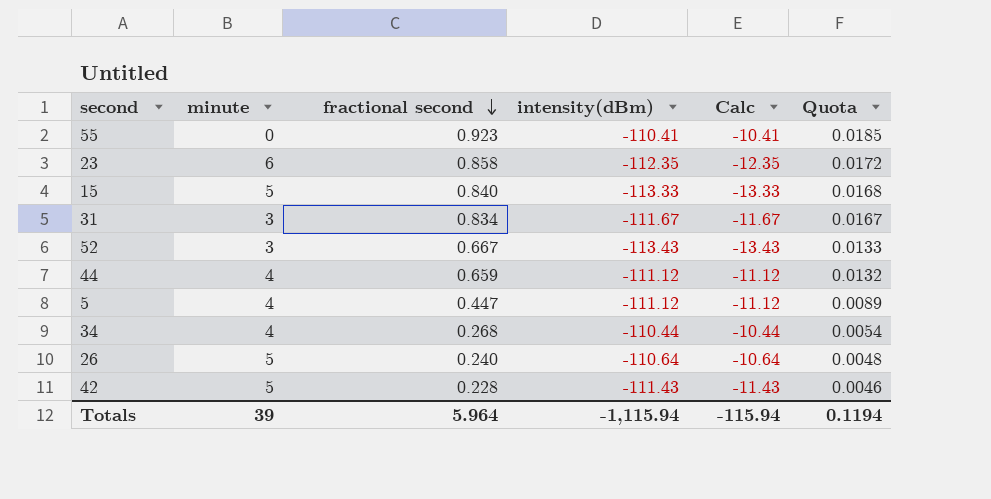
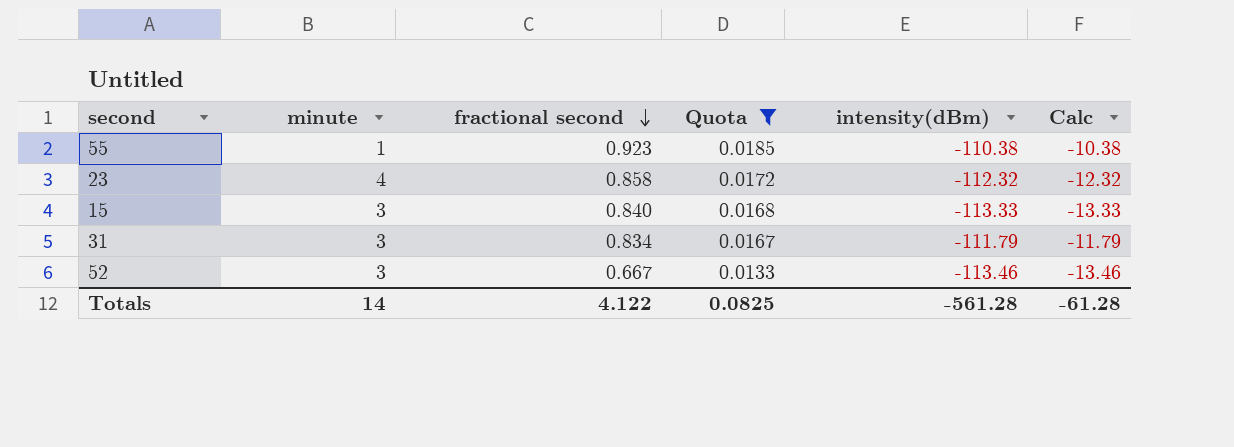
filter: none -> Quota >= 0.0133
column Quota | position: 6 -> 4
55 | minute: 0 -> 1
55 | intensity(dBm): -110.41 -> -110.38
55 | Calc: -10.41 -> -10.38
23 | minute: 6 -> 4
23 | intensity(dBm): -112.35 -> -112.32
23 | Calc: -12.35 -> -12.32
15 | minute: 5 -> 3
31 | intensity(dBm): -111.67 -> -111.79
31 | Calc: -11.67 -> -11.79
52 | intensity(dBm): -113.43 -> -113.46
52 | Calc: -13.43 -> -13.46
Totals | minute: 39 -> 14
Totals | fractional second: 5.964 -> 4.122
Totals | Quota: 0.1194 -> 0.0825
Totals | intensity(dBm): -1,115.94 -> -561.28
Totals | Calc: -115.94 -> -61.28

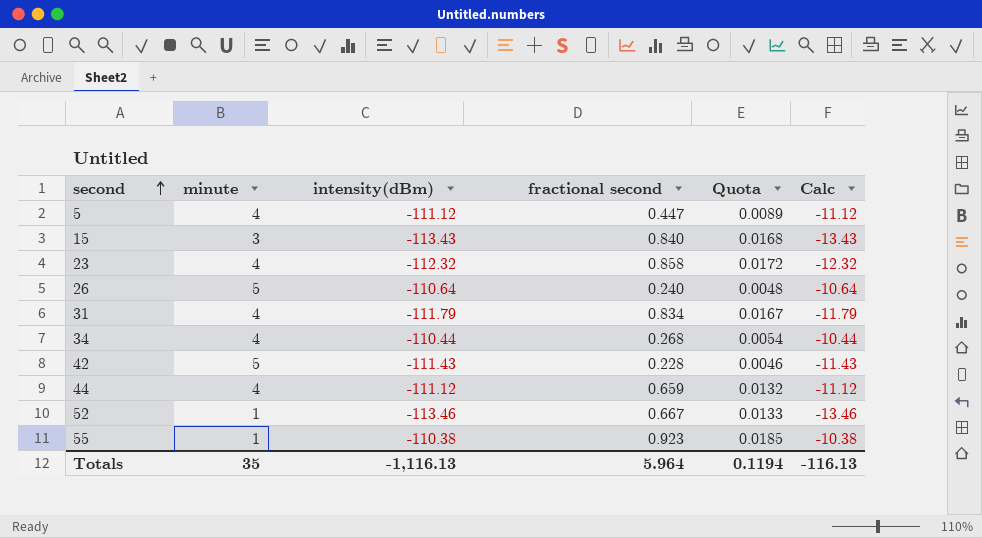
filter: Quota >= 0.0133 -> none
row order: fractional second descending -> second ascending
column intensity(dBm) | position: 5 -> 3
15 | intensity(dBm): -113.33 -> -113.43
15 | Calc: -13.33 -> -13.43
31 | minute: 3 -> 4
52 | minute: 3 -> 1
Totals | minute: 14 -> 35
Totals | intensity(dBm): -561.28 -> -1,116.13
Totals | fractional second: 4.122 -> 5.964
Totals | Quota: 0.0825 -> 0.1194
Totals | Calc: -61.28 -> -116.13

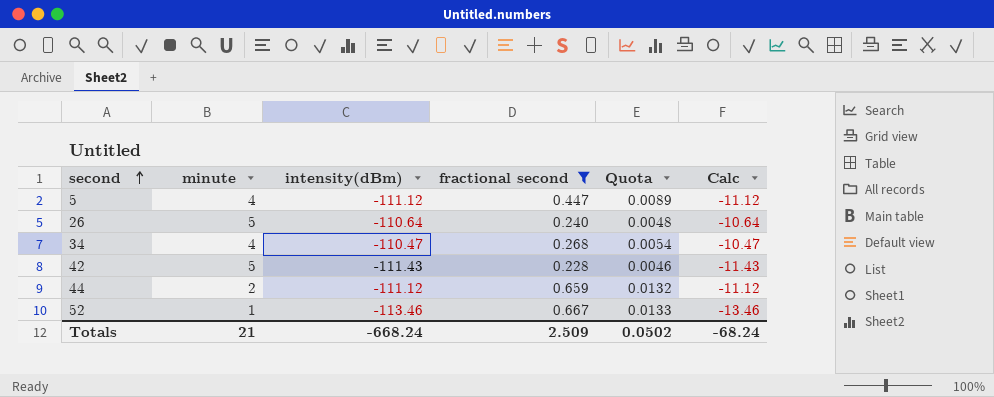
filter: none -> fractional second <= 0.667
34 | intensity(dBm): -110.44 -> -110.47
34 | Calc: -10.44 -> -10.47
44 | minute: 4 -> 2
Totals | minute: 35 -> 21
Totals | intensity(dBm): -1,116.13 -> -668.24
Totals | fractional second: 5.964 -> 2.509
Totals | Quota: 0.1194 -> 0.0502
Totals | Calc: -116.13 -> -68.24

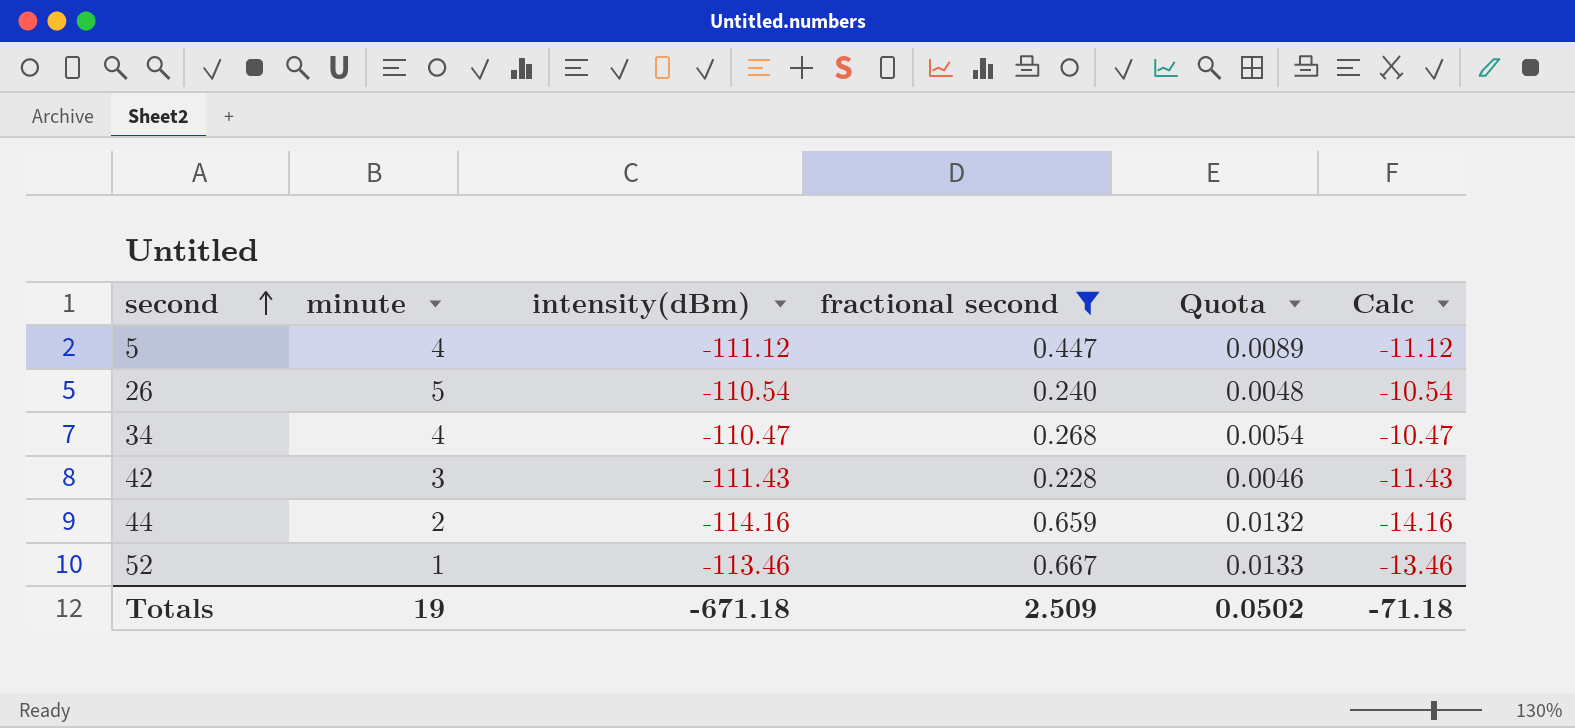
26 | intensity(dBm): -110.64 -> -110.54
26 | Calc: -10.64 -> -10.54
42 | minute: 5 -> 3
44 | intensity(dBm): -111.12 -> -114.16
44 | Calc: -11.12 -> -14.16
Totals | minute: 21 -> 19
Totals | intensity(dBm): -668.24 -> -671.18
Totals | Calc: -68.24 -> -71.18

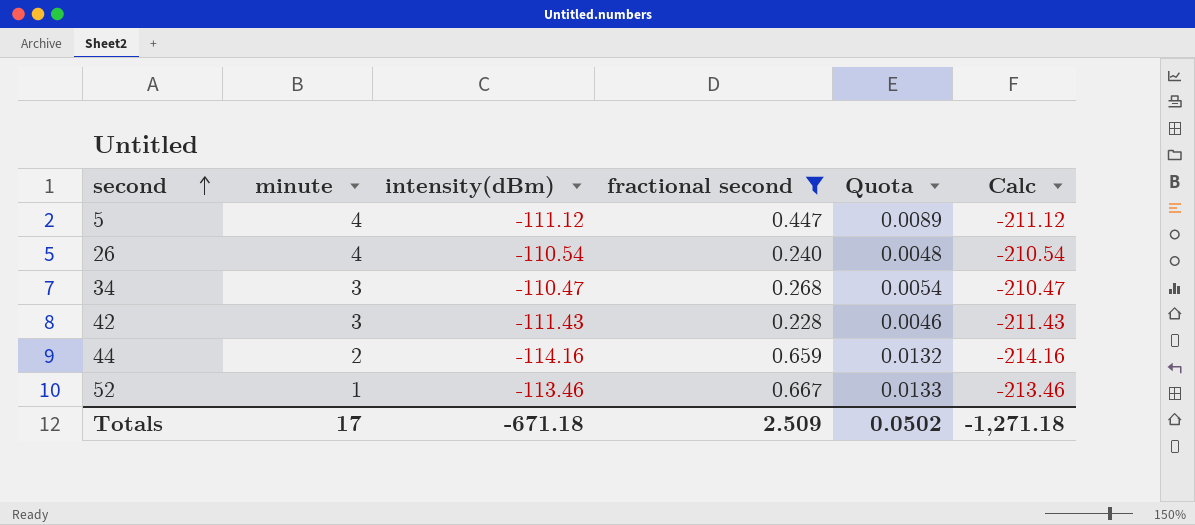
column Calc | formula: [intensity(dBm)] + 100 -> [intensity(dBm)] - 100
26 | minute: 5 -> 4
34 | minute: 4 -> 3
Totals | minute: 19 -> 17
Totals | Calc: -71.18 -> -1,271.18

